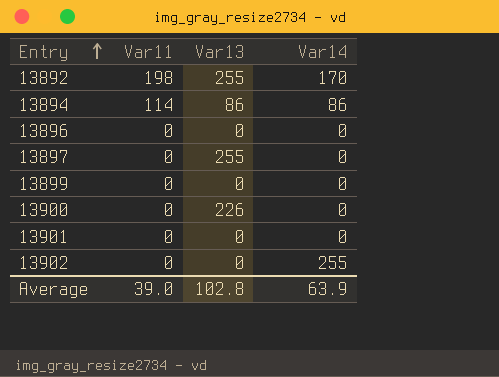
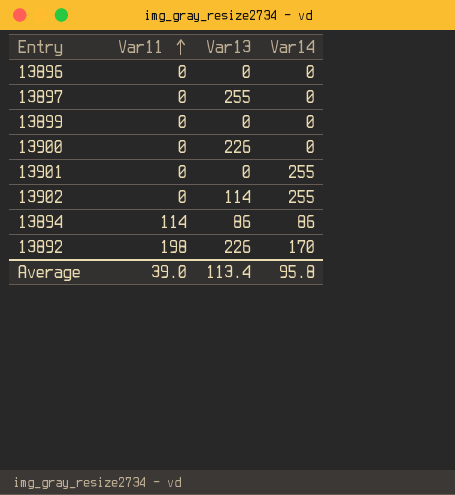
row order: Entry ascending -> Var11 ascending
13901 | Var14: 0 -> 255
13902 | Var13: 0 -> 114
13892 | Var13: 255 -> 226
Average | Var13: 102.8 -> 113.4
Average | Var14: 63.9 -> 95.8

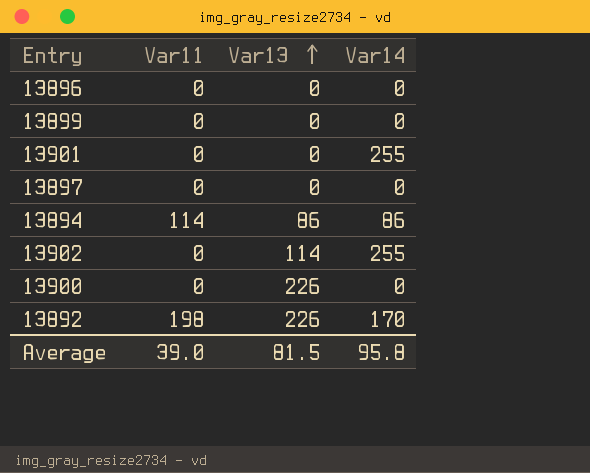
row order: Var11 ascending -> Var13 ascending
13897 | Var13: 255 -> 0
Average | Var13: 113.4 -> 81.5

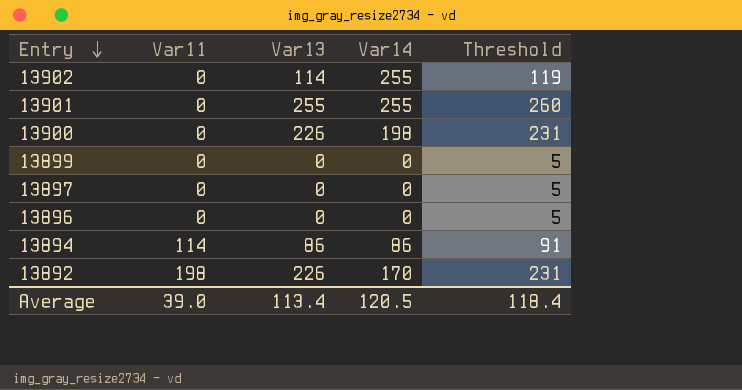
row order: Var13 ascending -> Entry descending
column Threshold | formula: none -> [Var13] + 5
13901 | Var13: 0 -> 255
13900 | Var14: 0 -> 198
Average | Var13: 81.5 -> 113.4
Average | Var14: 95.8 -> 120.5

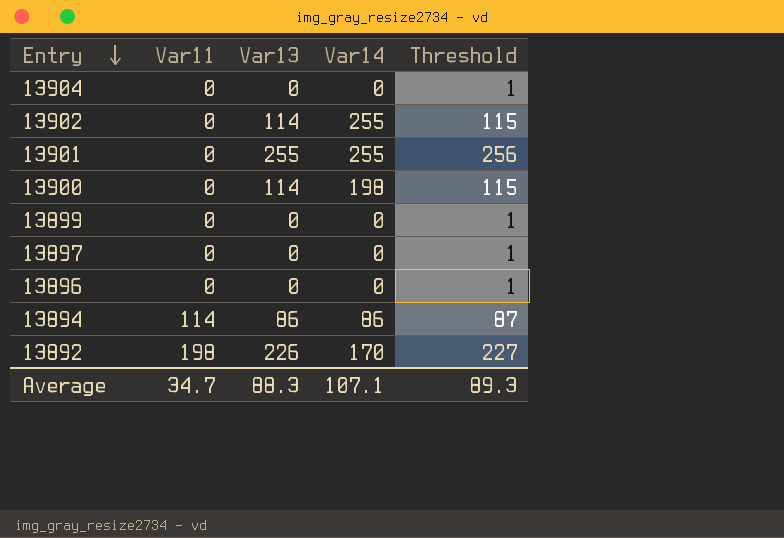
column Threshold | formula: [Var13] + 5 -> [Var13] + 1
row 13904: none -> 0 | 0 | 0 | 1
13900 | Var13: 226 -> 114
Average | Var11: 39.0 -> 34.7
Average | Var13: 113.4 -> 88.3
Average | Var14: 120.5 -> 107.1
Average | Threshold: 118.4 -> 89.3

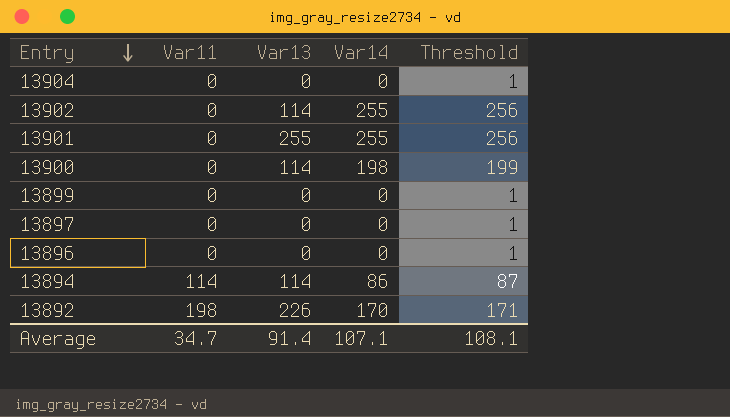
column Threshold | formula: [Var13] + 1 -> [Var14] + 1
13894 | Var13: 86 -> 114
Average | Var13: 88.3 -> 91.4
Average | Threshold: 89.3 -> 108.1

